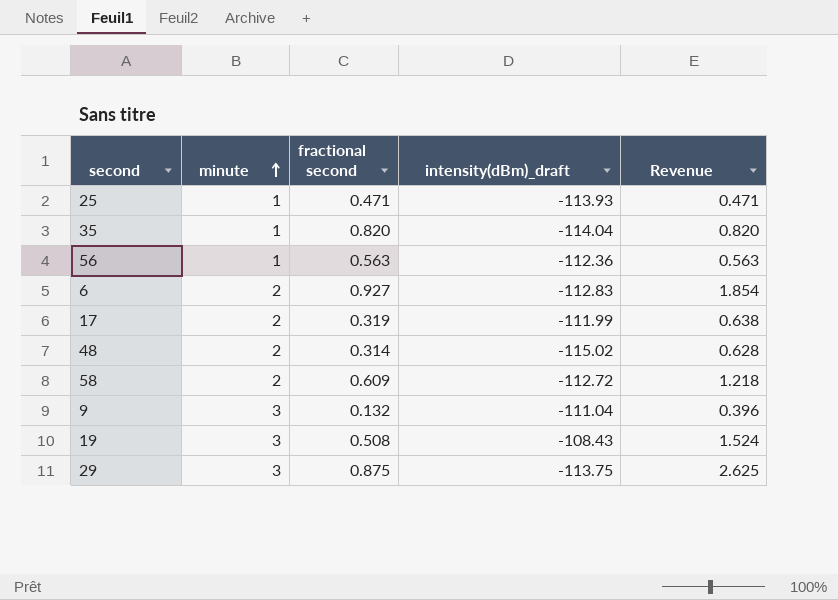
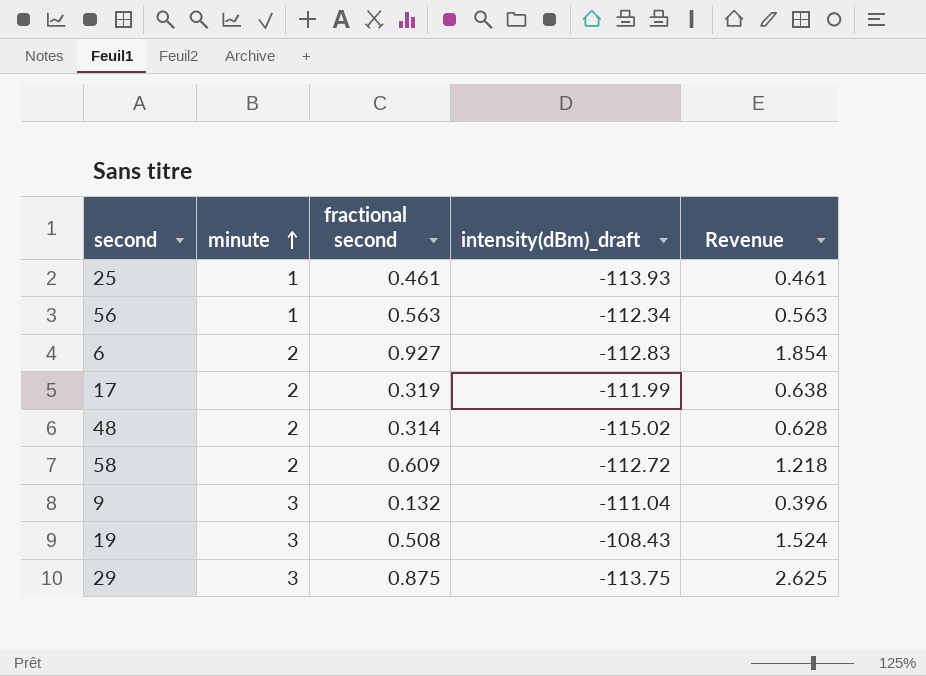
row 35: 1 | 0.820 | -114.04 | 0.820 -> none
25 | fractional second: 0.471 -> 0.461
25 | Revenue: 0.471 -> 0.461
56 | intensity(dBm)_draft: -112.36 -> -112.34

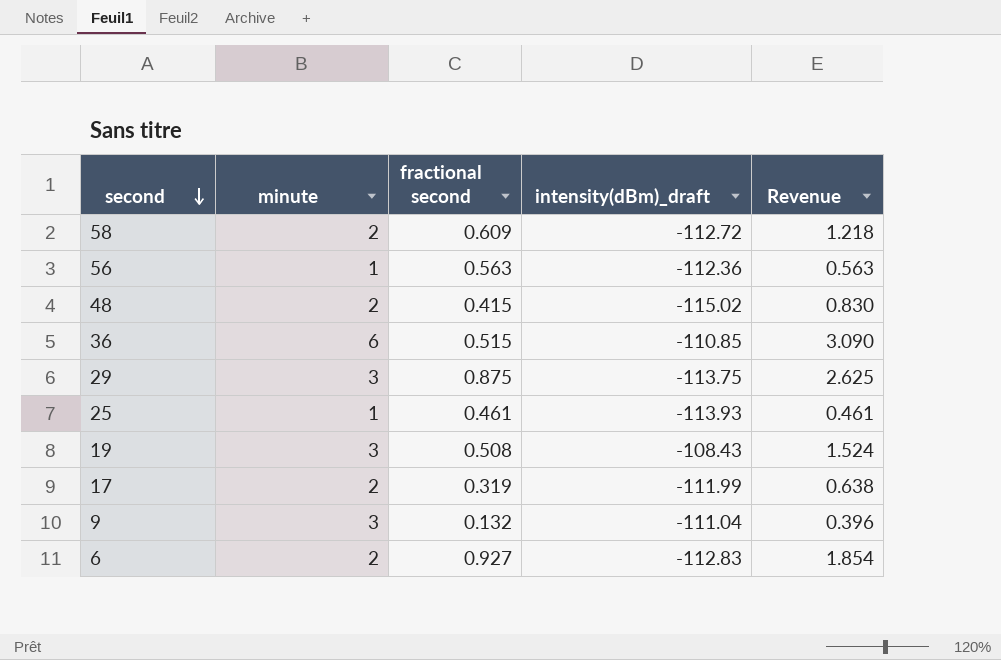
row order: minute ascending -> second descending
56 | intensity(dBm)_draft: -112.34 -> -112.36
48 | fractional second: 0.314 -> 0.415
48 | Revenue: 0.628 -> 0.830
row 36: none -> 6 | 0.515 | -110.85 | 3.090

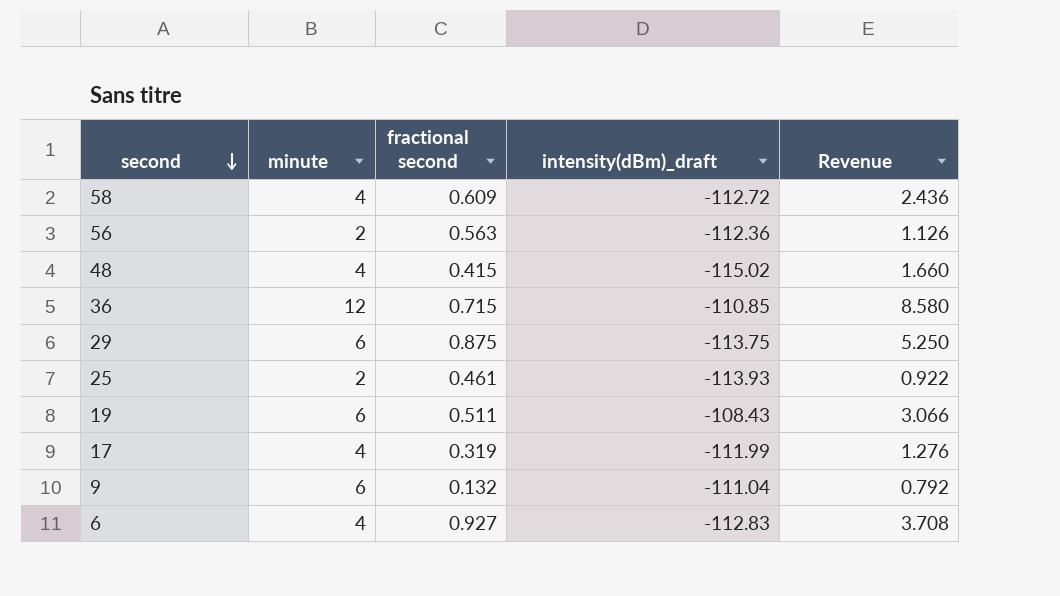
58 | minute: 2 -> 4
58 | Revenue: 1.218 -> 2.436
56 | minute: 1 -> 2
56 | Revenue: 0.563 -> 1.126
48 | minute: 2 -> 4
48 | Revenue: 0.830 -> 1.660
36 | minute: 6 -> 12
36 | fractional second: 0.515 -> 0.715
36 | Revenue: 3.090 -> 8.580
29 | minute: 3 -> 6
29 | Revenue: 2.625 -> 5.250
25 | minute: 1 -> 2
25 | Revenue: 0.461 -> 0.922
19 | minute: 3 -> 6
19 | fractional second: 0.508 -> 0.511
19 | Revenue: 1.524 -> 3.066
17 | minute: 2 -> 4
17 | Revenue: 0.638 -> 1.276
9 | minute: 3 -> 6
9 | Revenue: 0.396 -> 0.792
6 | minute: 2 -> 4
6 | Revenue: 1.854 -> 3.708

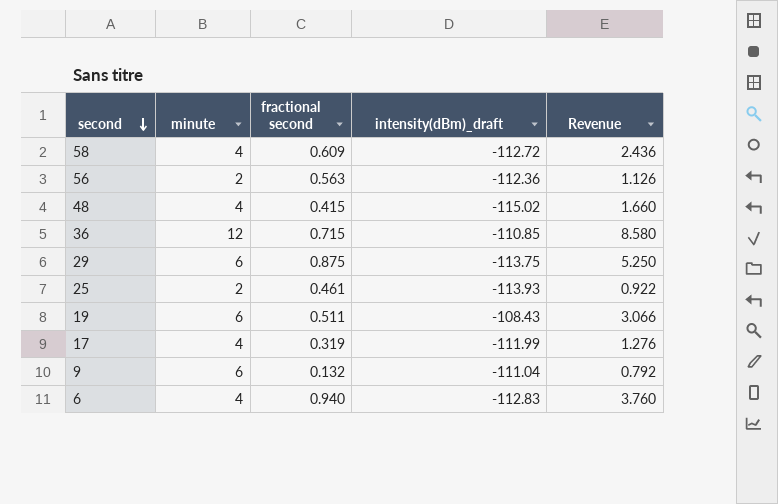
6 | fractional second: 0.927 -> 0.940
6 | Revenue: 3.708 -> 3.760

